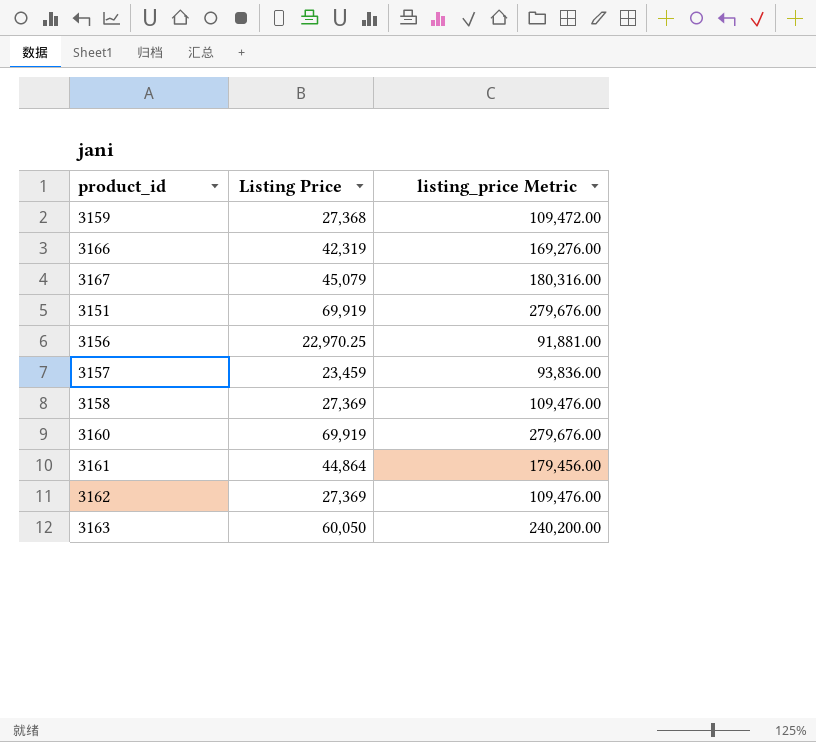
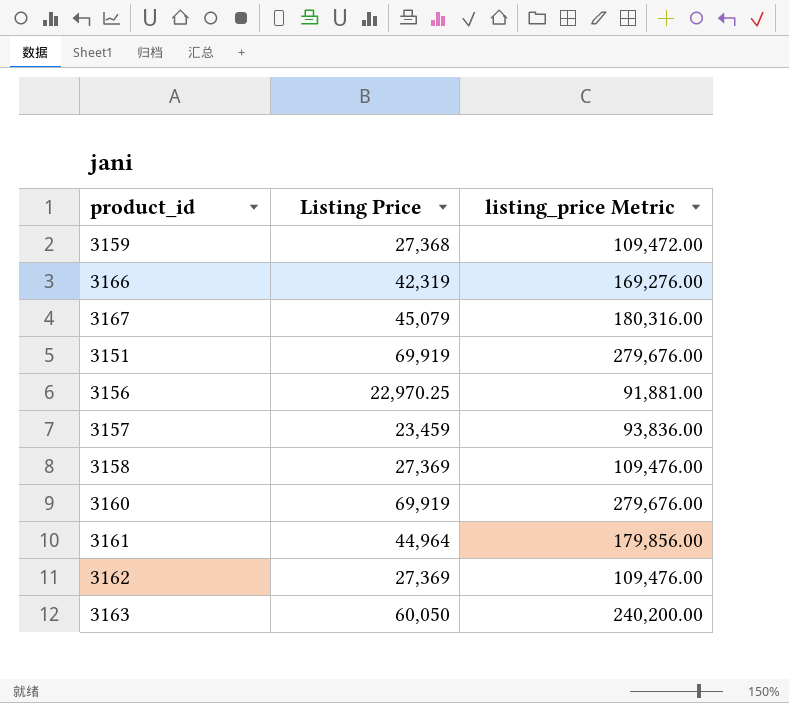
3161 | Listing Price: 44,864 -> 44,964
3161 | listing_price Metric: 179,456.00 -> 179,856.00

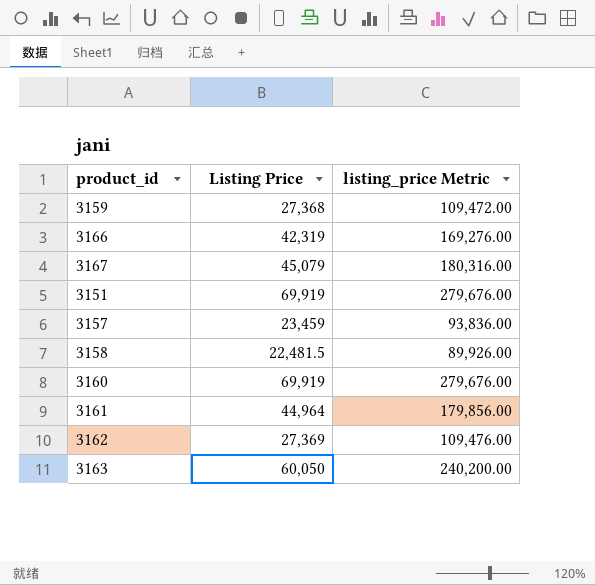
row 3156: 22,970.25 | 91,881.00 -> none
3158 | Listing Price: 27,369 -> 22,481.5
3158 | listing_price Metric: 109,476.00 -> 89,926.00

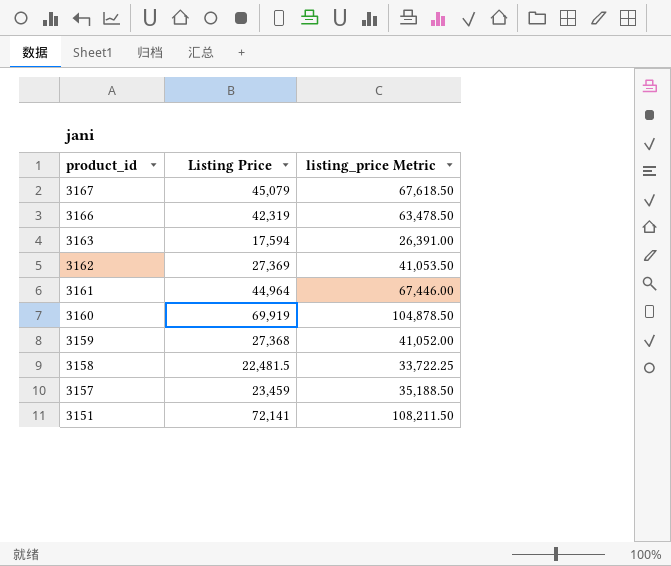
row order: none -> product_id descending
column listing_price Metric | formula: [Listing Price] * 4 -> [Listing Price] * 1.5
3163 | Listing Price: 60,050 -> 17,594
3151 | Listing Price: 69,919 -> 72,141

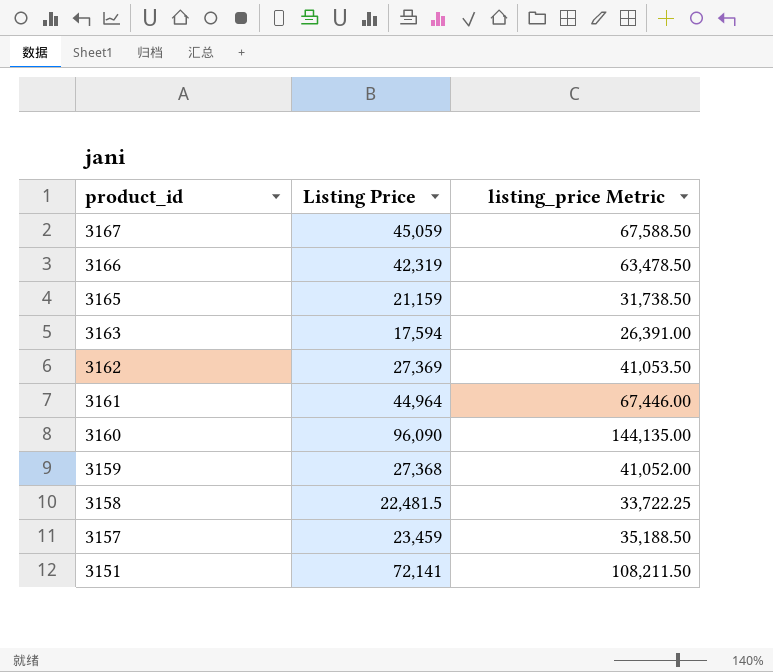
3167 | Listing Price: 45,079 -> 45,059
3167 | listing_price Metric: 67,618.50 -> 67,588.50
row 3165: none -> 21,159 | 31,738.50
3160 | Listing Price: 69,919 -> 96,090
3160 | listing_price Metric: 104,878.50 -> 144,135.00

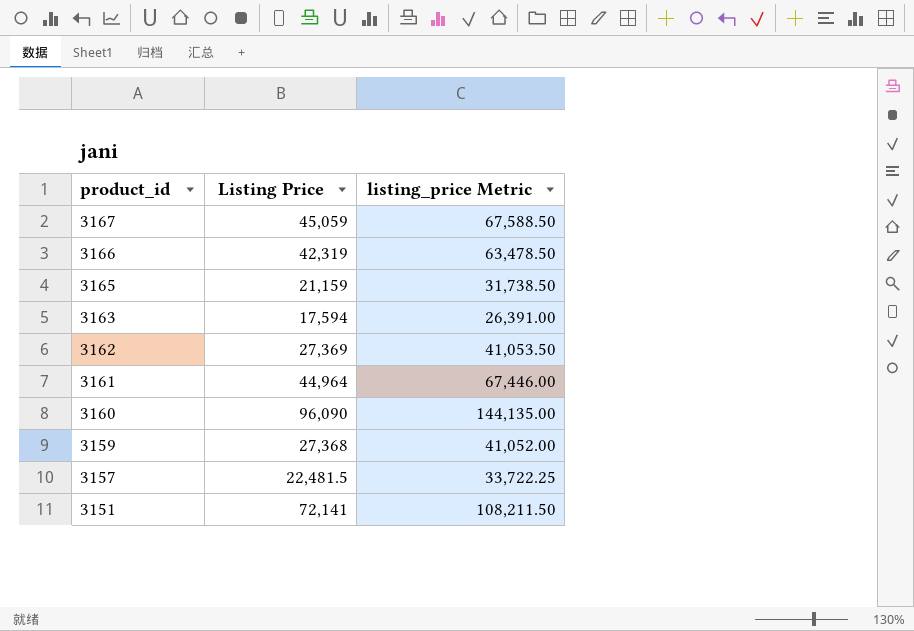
row 3158: 22,481.5 | 33,722.25 -> none
3157 | Listing Price: 23,459 -> 22,481.5
3157 | listing_price Metric: 35,188.50 -> 33,722.25

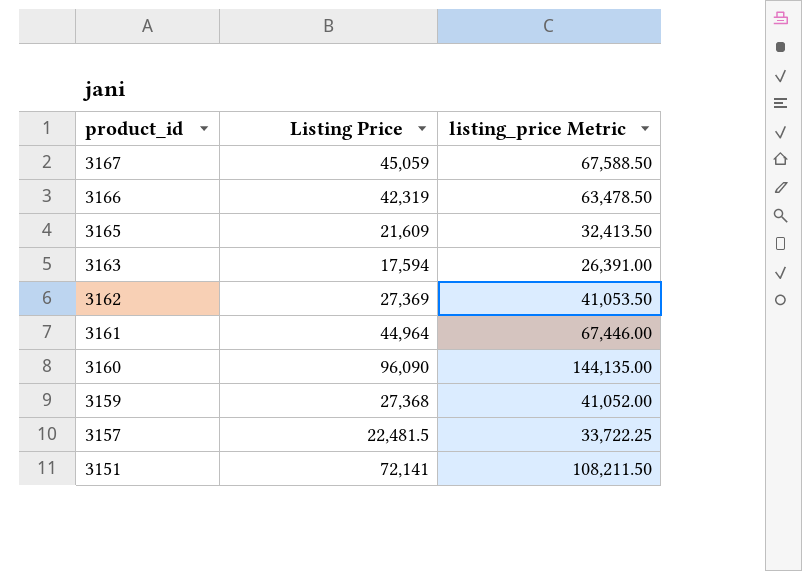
3165 | Listing Price: 21,159 -> 21,609
3165 | listing_price Metric: 31,738.50 -> 32,413.50

